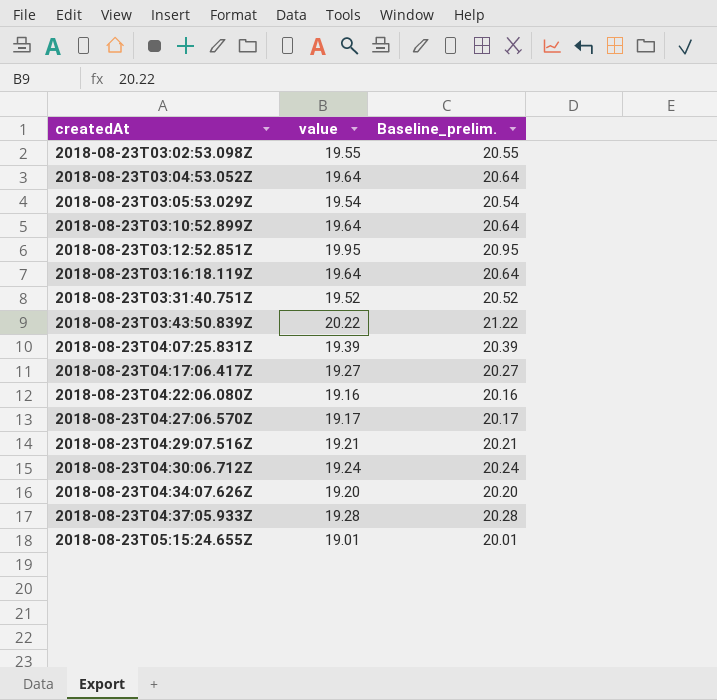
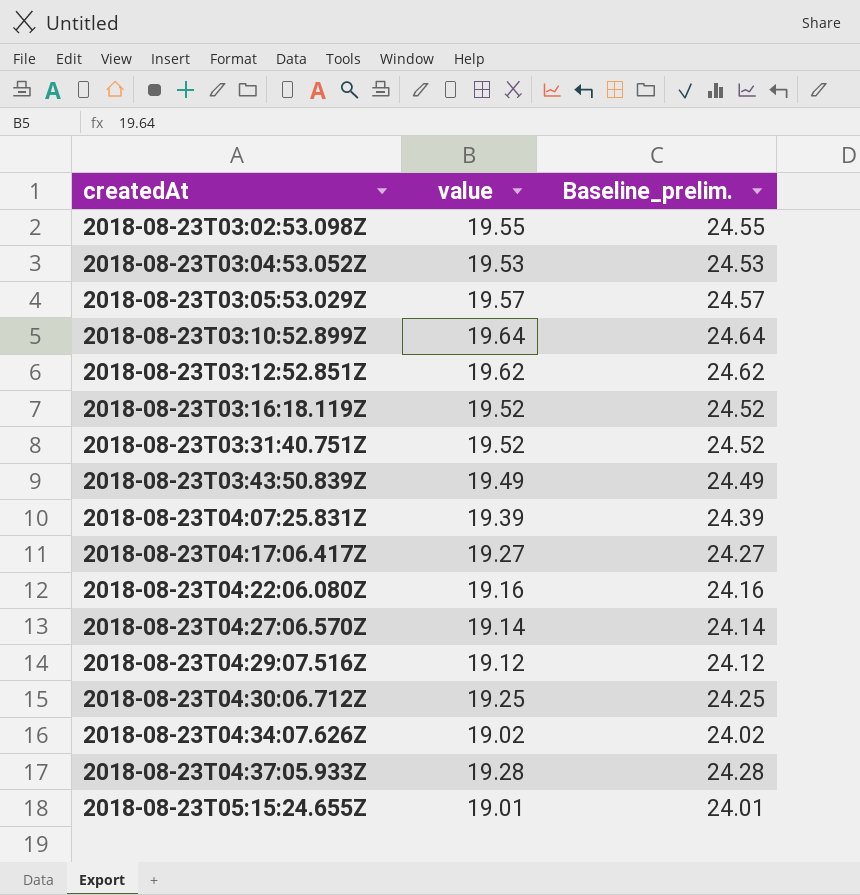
column Baseline_prelim. | formula: [value] + 1 -> [value] + 5
2018-08-23T03:04:53.052Z | value: 19.64 -> 19.53
2018-08-23T03:05:53.029Z | value: 19.54 -> 19.57
2018-08-23T03:12:52.851Z | value: 19.95 -> 19.62
2018-08-23T03:16:18.119Z | value: 19.64 -> 19.52
2018-08-23T03:43:50.839Z | value: 20.22 -> 19.49
2018-08-23T04:27:06.570Z | value: 19.17 -> 19.14
2018-08-23T04:29:07.516Z | value: 19.21 -> 19.12
2018-08-23T04:30:06.712Z | value: 19.24 -> 19.25
2018-08-23T04:34:07.626Z | value: 19.20 -> 19.02

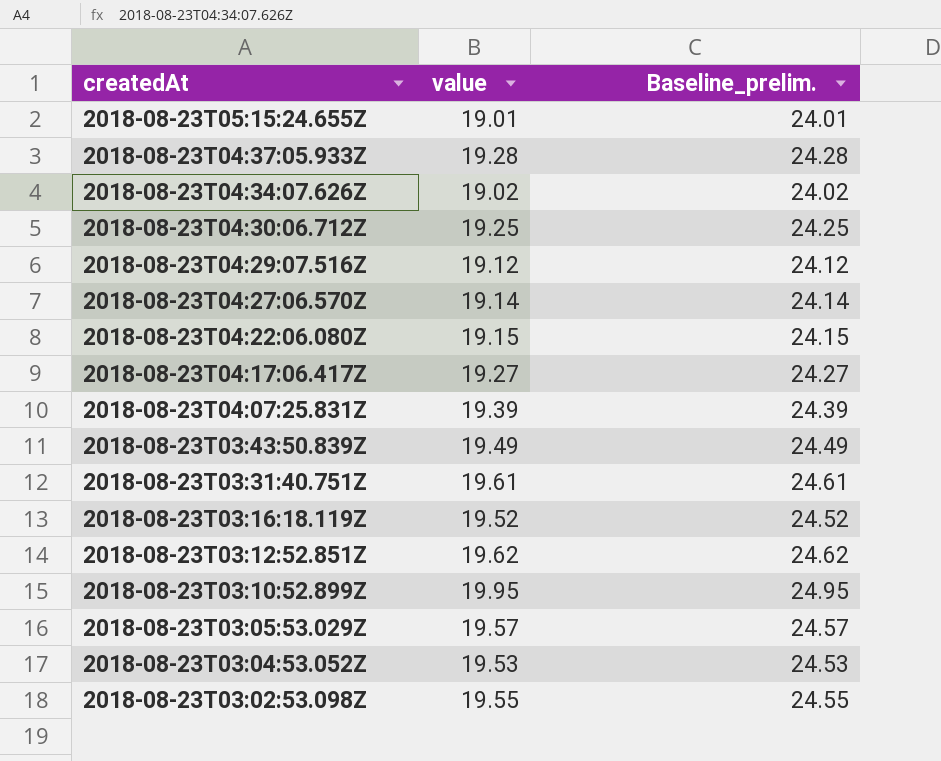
row order: createdAt ascending -> createdAt descending
2018-08-23T04:22:06.080Z | value: 19.16 -> 19.15
2018-08-23T04:22:06.080Z | Baseline_prelim.: 24.16 -> 24.15
2018-08-23T03:31:40.751Z | value: 19.52 -> 19.61
2018-08-23T03:31:40.751Z | Baseline_prelim.: 24.52 -> 24.61
2018-08-23T03:10:52.899Z | value: 19.64 -> 19.95
2018-08-23T03:10:52.899Z | Baseline_prelim.: 24.64 -> 24.95

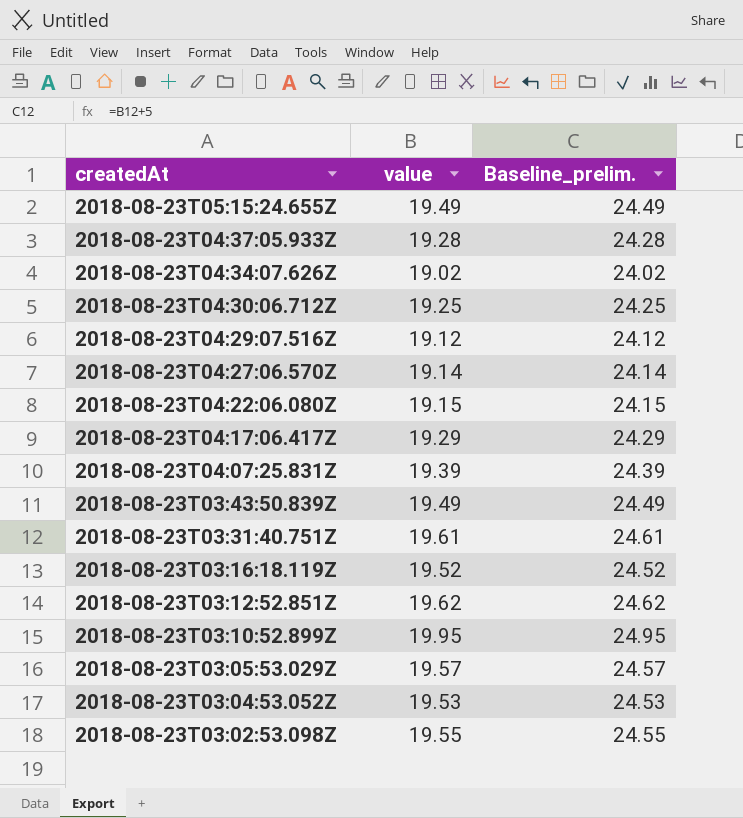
2018-08-23T05:15:24.655Z | value: 19.01 -> 19.49
2018-08-23T05:15:24.655Z | Baseline_prelim.: 24.01 -> 24.49
2018-08-23T04:17:06.417Z | value: 19.27 -> 19.29
2018-08-23T04:17:06.417Z | Baseline_prelim.: 24.27 -> 24.29

